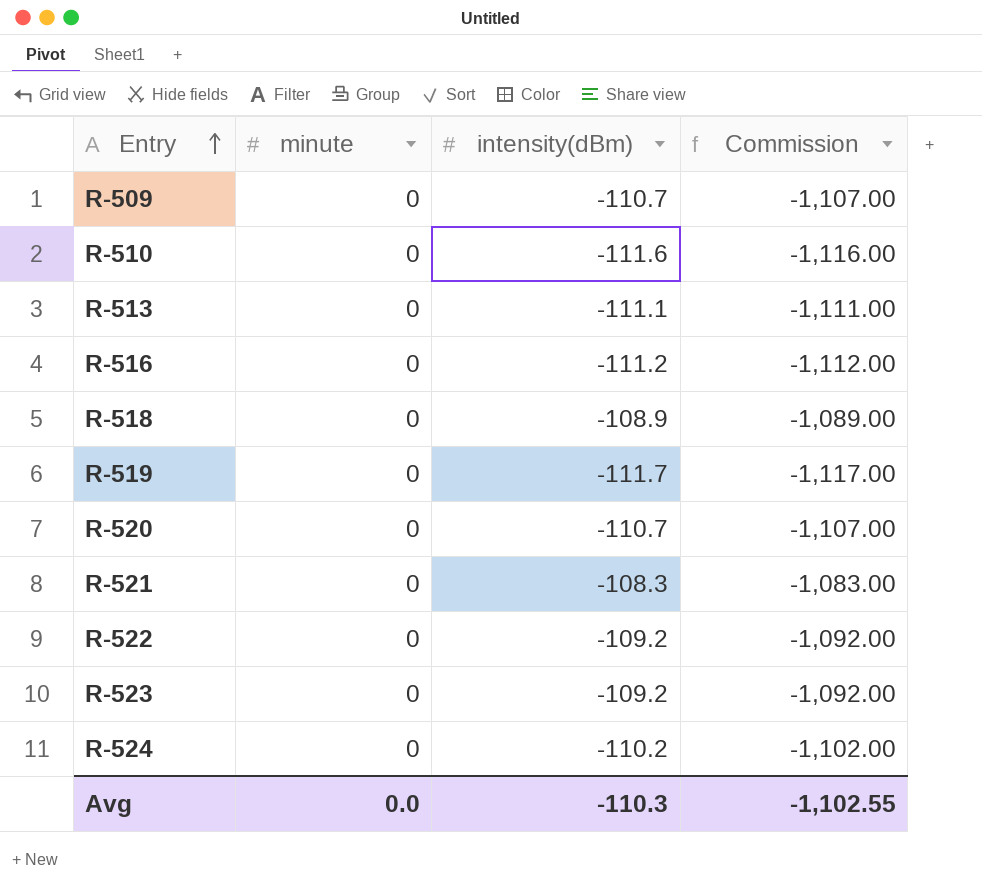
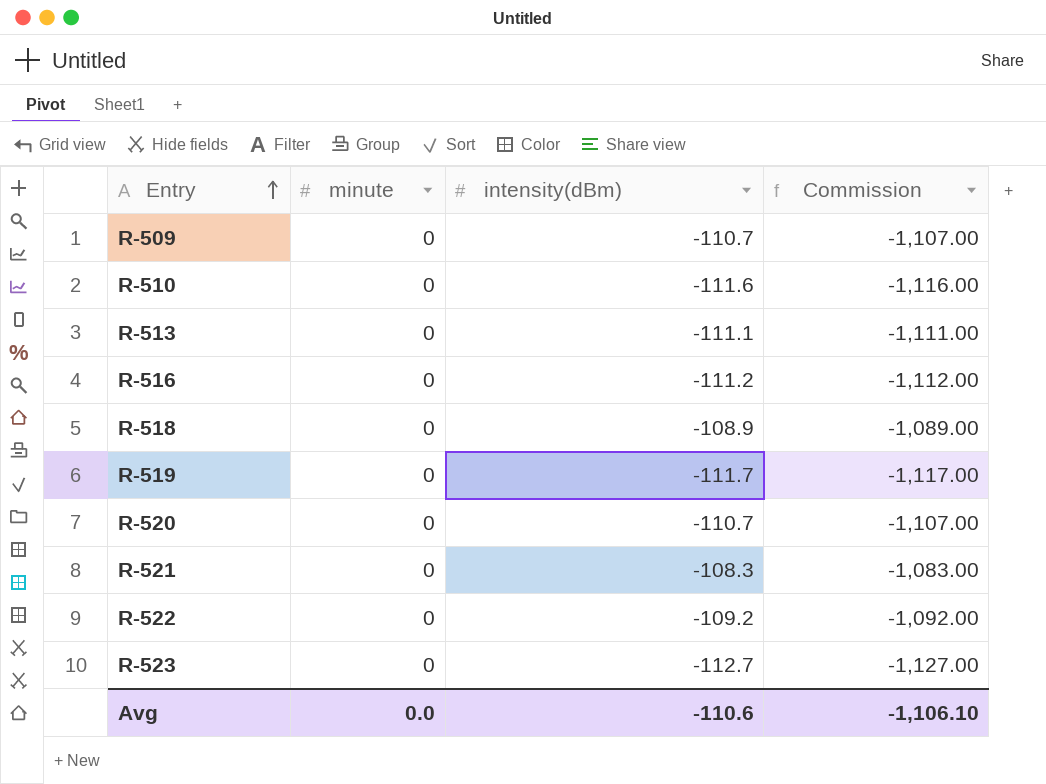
row R-524: 0 | -110.2 | -1,102.00 -> none
R-523 | intensity(dBm): -109.2 -> -112.7
R-523 | Commission: -1,092.00 -> -1,127.00
Avg | intensity(dBm): -110.3 -> -110.6
Avg | Commission: -1,102.55 -> -1,106.10

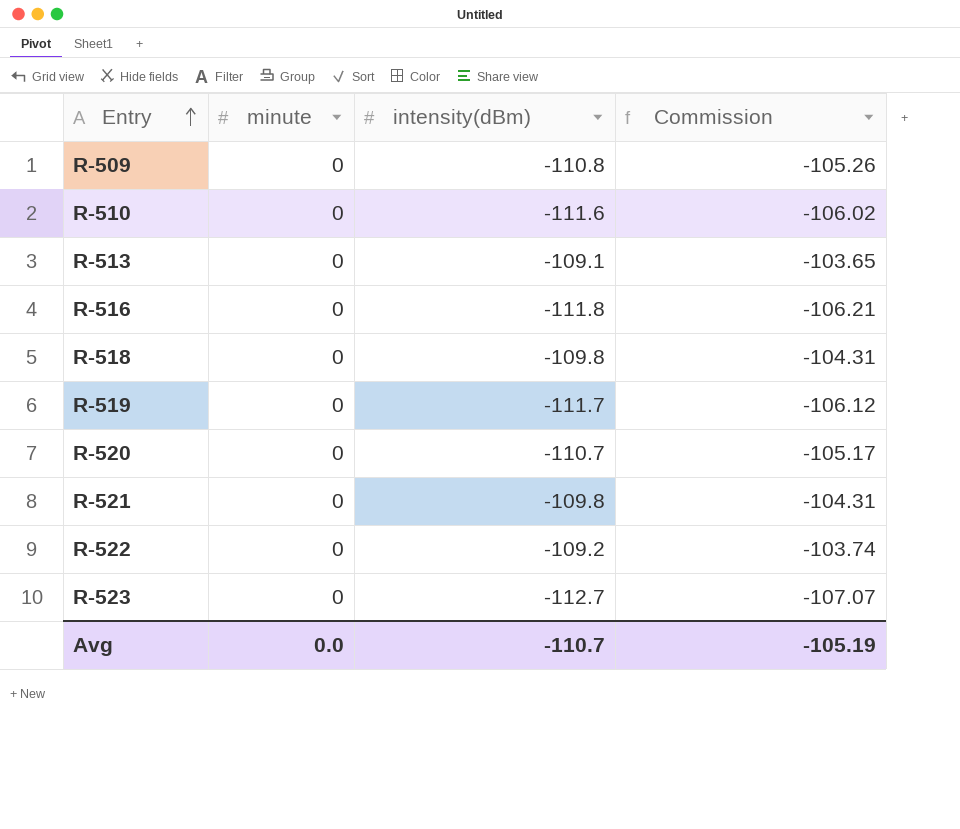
column Commission | formula: [intensity(dBm)] * 10 -> [intensity(dBm)] * 0.95
R-509 | intensity(dBm): -110.7 -> -110.8
R-513 | intensity(dBm): -111.1 -> -109.1
R-516 | intensity(dBm): -111.2 -> -111.8
R-518 | intensity(dBm): -108.9 -> -109.8
R-521 | intensity(dBm): -108.3 -> -109.8
Avg | intensity(dBm): -110.6 -> -110.7
Avg | Commission: -1,106.10 -> -105.19

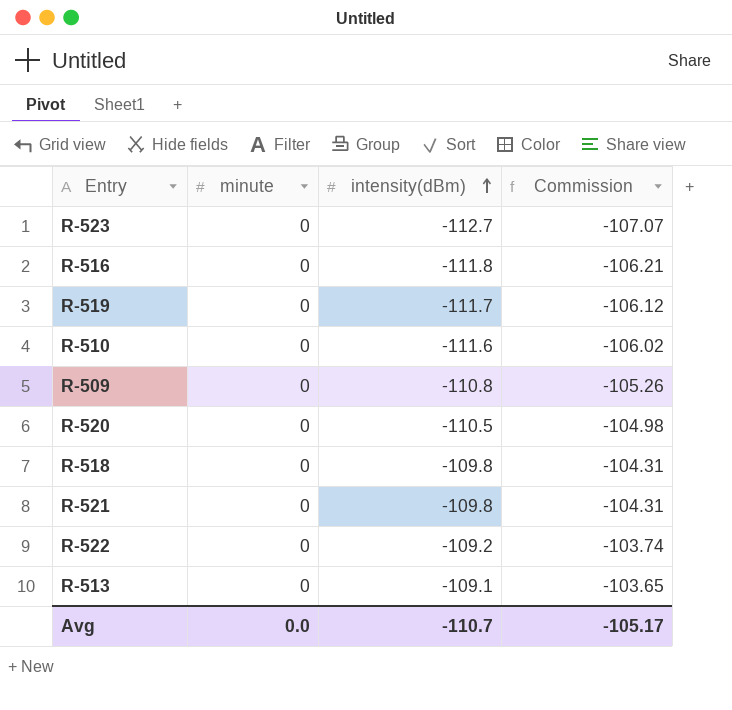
row order: Entry ascending -> intensity(dBm) ascending
R-520 | intensity(dBm): -110.7 -> -110.5
R-520 | Commission: -105.17 -> -104.98
Avg | Commission: -105.19 -> -105.17

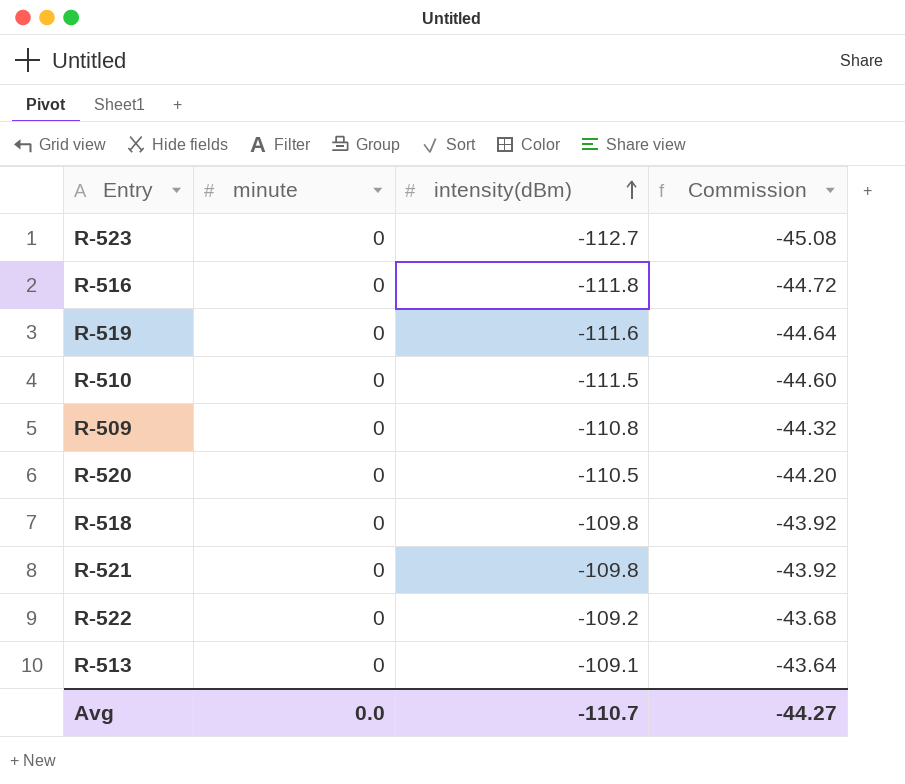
column Commission | formula: [intensity(dBm)] * 0.95 -> [intensity(dBm)] * 0.4
R-519 | intensity(dBm): -111.7 -> -111.6
R-510 | intensity(dBm): -111.6 -> -111.5
Avg | Commission: -105.17 -> -44.27

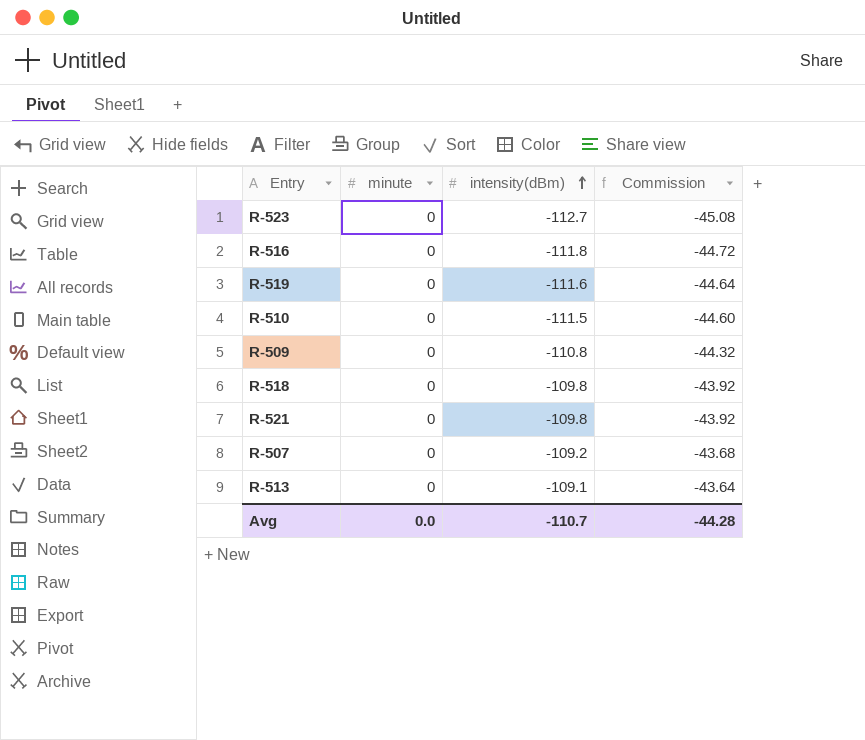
row R-520: 0 | -110.5 | -44.20 -> none
row R-522: 0 | -109.2 | -43.68 -> none
row R-507: none -> 0 | -109.2 | -43.68
Avg | Commission: -44.27 -> -44.28

